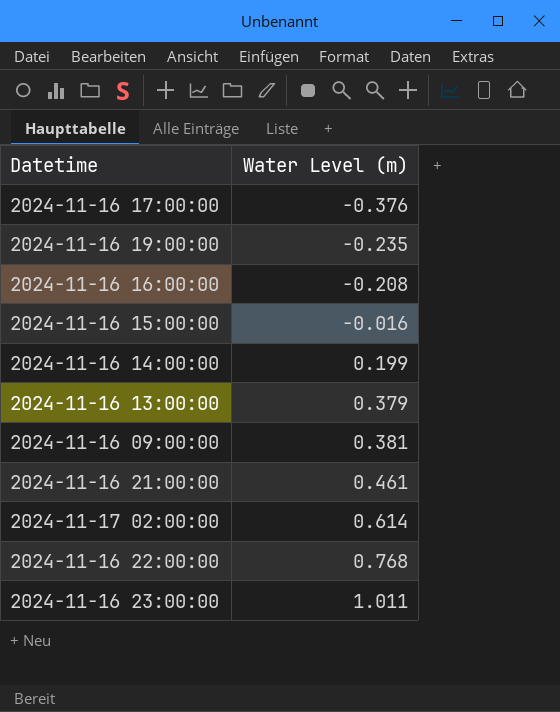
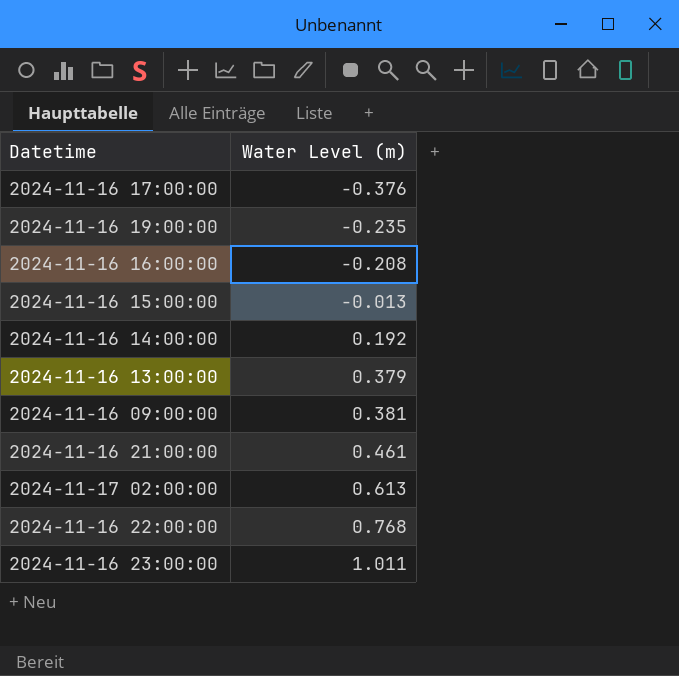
2024-11-16 15:00:00 | Water Level (m): -0.016 -> -0.013
2024-11-16 14:00:00 | Water Level (m): 0.199 -> 0.192
2024-11-17 02:00:00 | Water Level (m): 0.614 -> 0.613

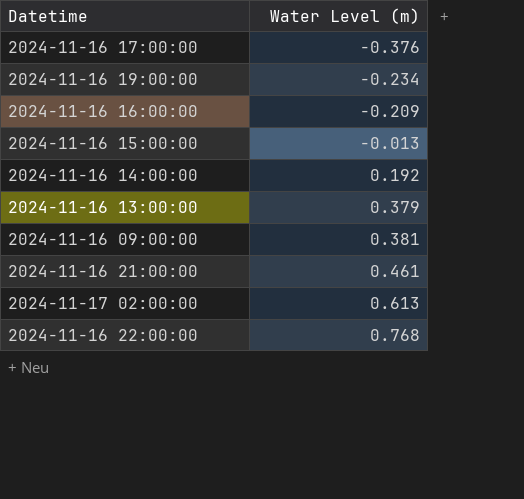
row 2024-11-16 23:00:00: 1.011 -> none
2024-11-16 19:00:00 | Water Level (m): -0.235 -> -0.234
2024-11-16 16:00:00 | Water Level (m): -0.208 -> -0.209

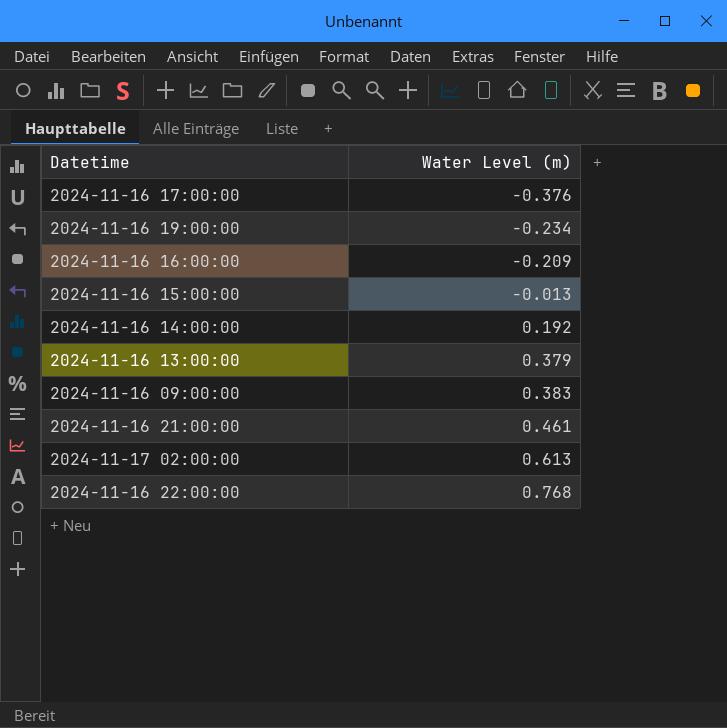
2024-11-16 09:00:00 | Water Level (m): 0.381 -> 0.383

